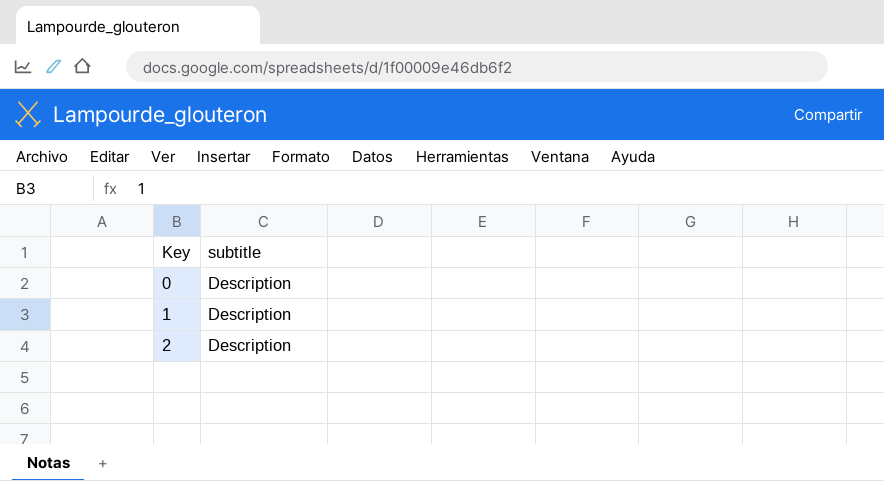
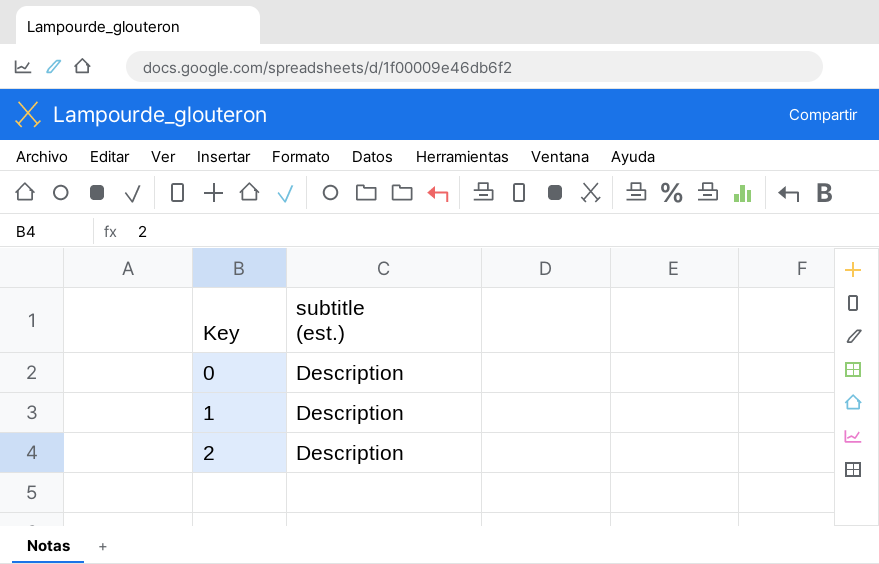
column name: subtitle -> subtitle (est.)

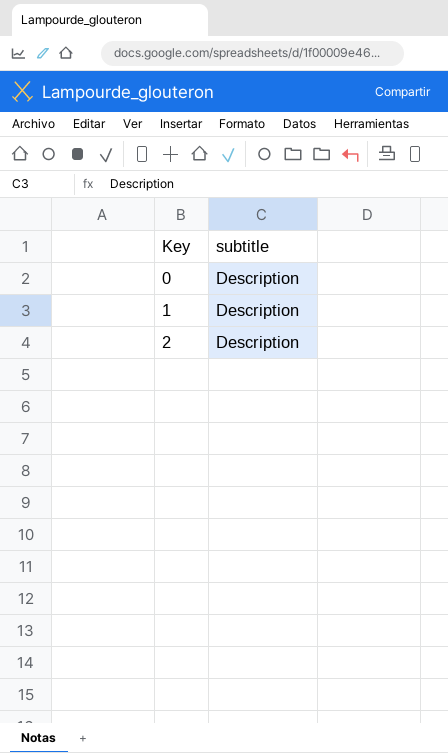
column name: subtitle (est.) -> subtitle

